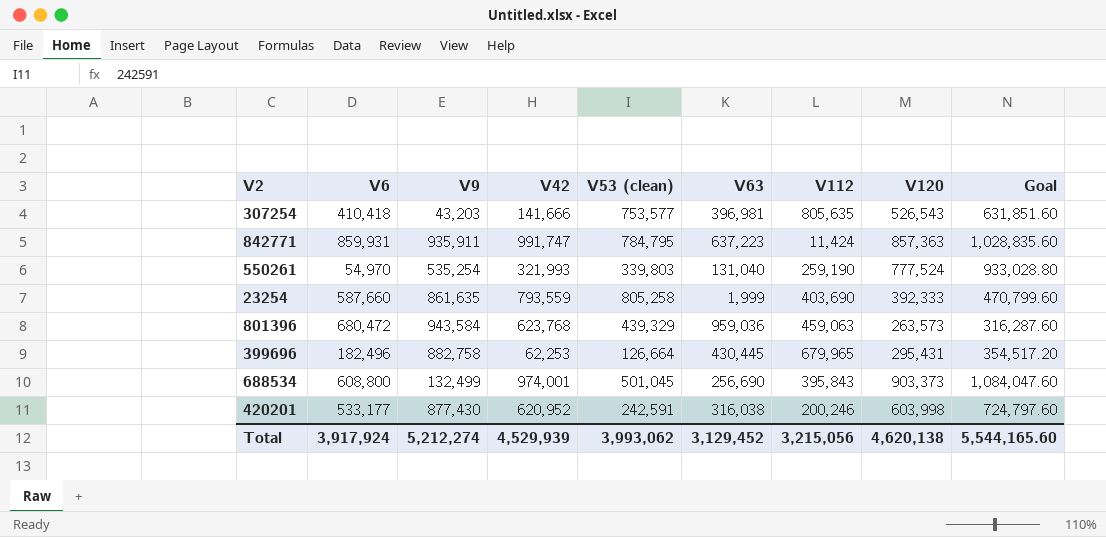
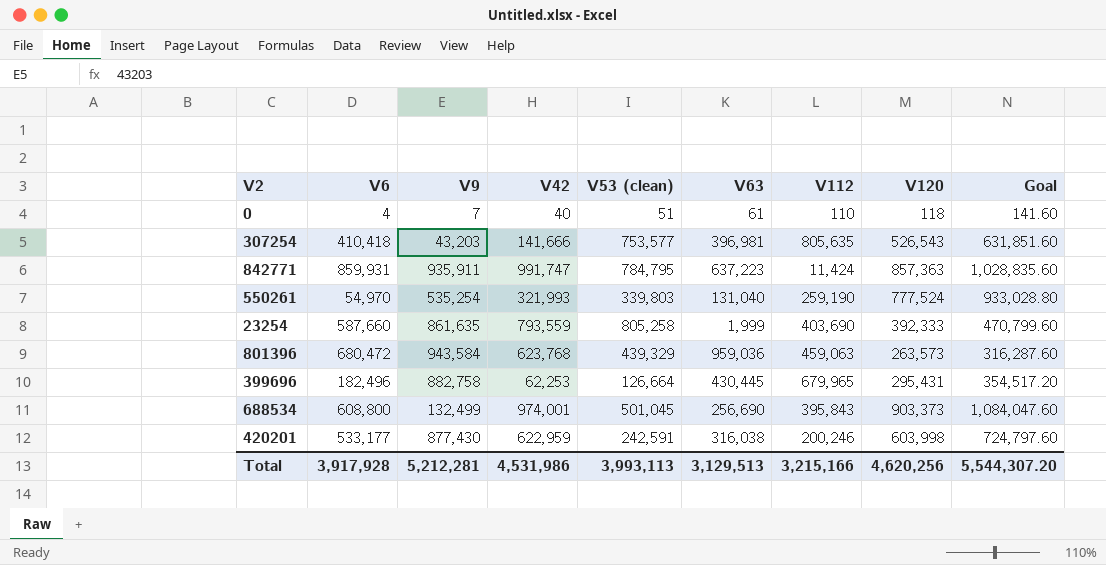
row 0: none -> 4 | 7 | 40 | 51 | 61 | 110 | 118 | 141.60
420201 | V42: 620,952 -> 622,959
Total | V6: 3,917,924 -> 3,917,928
Total | V9: 5,212,274 -> 5,212,281
Total | V42: 4,529,939 -> 4,531,986
Total | V53 (clean): 3,993,062 -> 3,993,113
Total | V63: 3,129,452 -> 3,129,513
Total | V112: 3,215,056 -> 3,215,166
Total | V120: 4,620,138 -> 4,620,256
Total | Goal: 5,544,165.60 -> 5,544,307.20

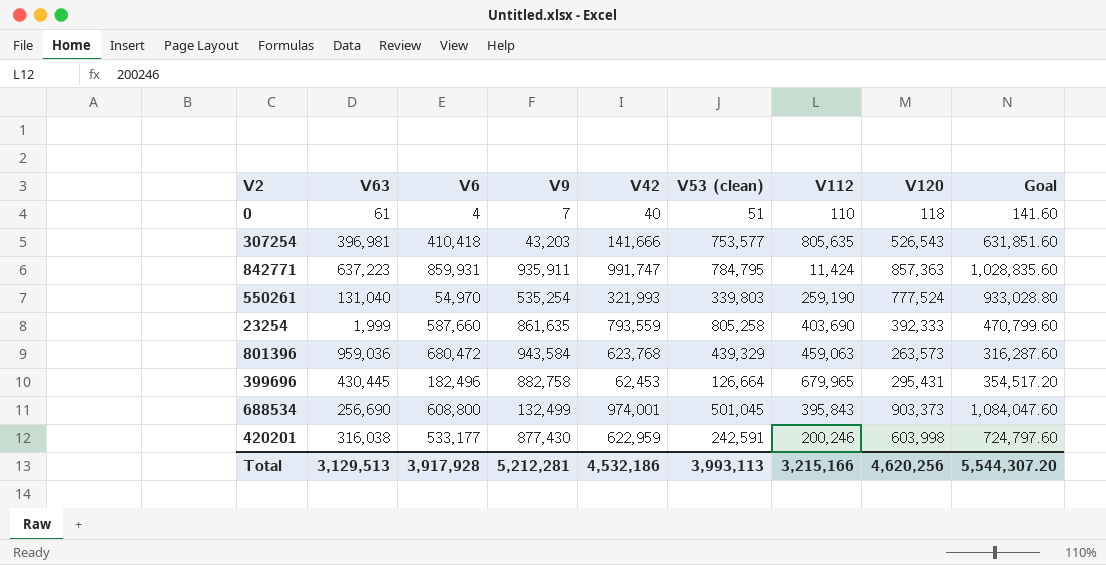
column V63 | position: 6 -> 2
399696 | V42: 62,253 -> 62,453
Total | V42: 4,531,986 -> 4,532,186

